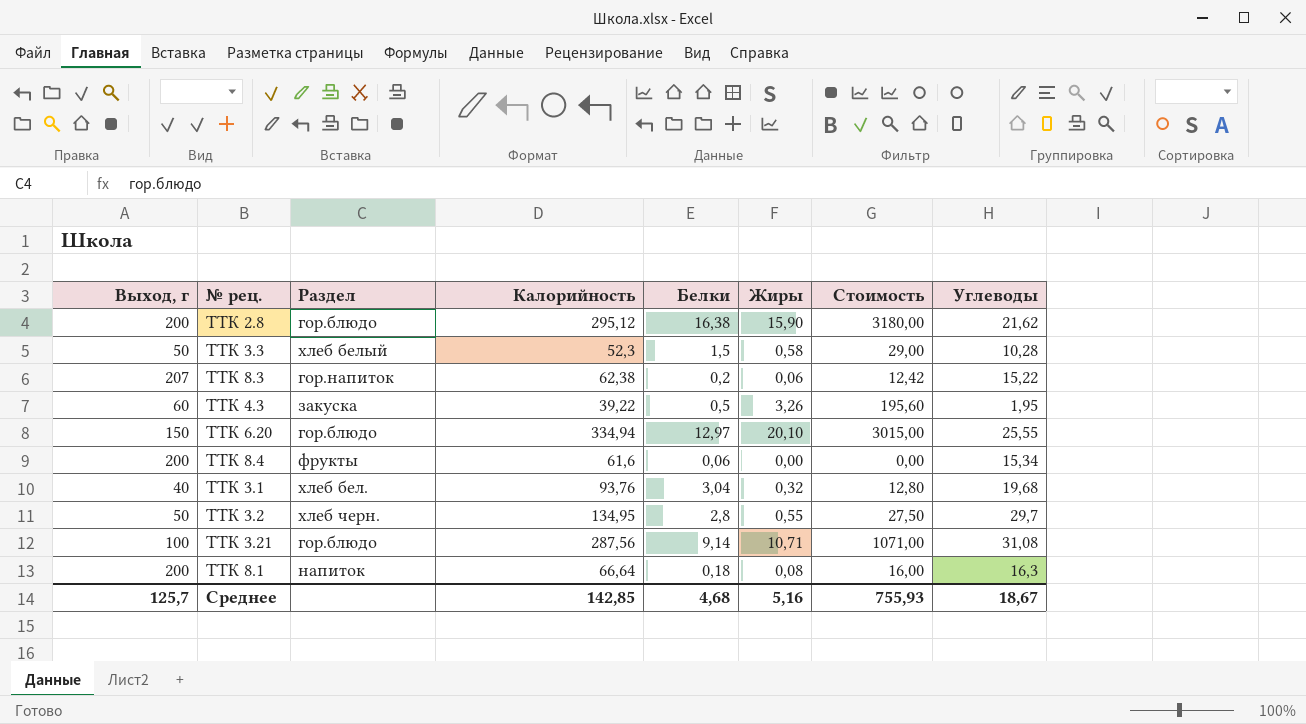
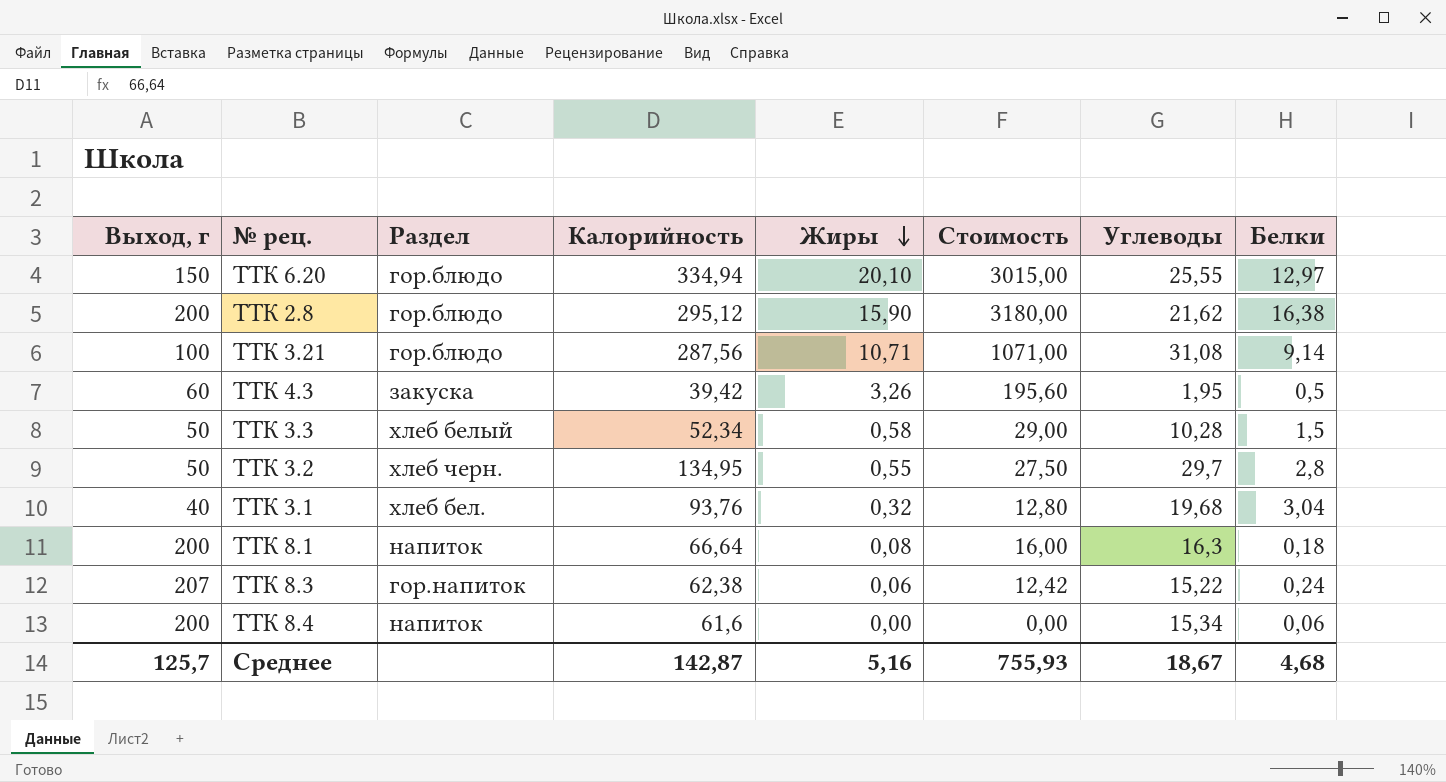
row order: none -> Жиры descending
column Белки | position: 5 -> 8
ТТК 4.3 | Калорийность: 39,22 -> 39,42
ТТК 3.3 | Калорийность: 52,3 -> 52,34
ТТК 8.3 | Белки: 0,2 -> 0,24
ТТК 8.4 | Раздел: фрукты -> напиток
Среднее | Калорийность: 142,85 -> 142,87

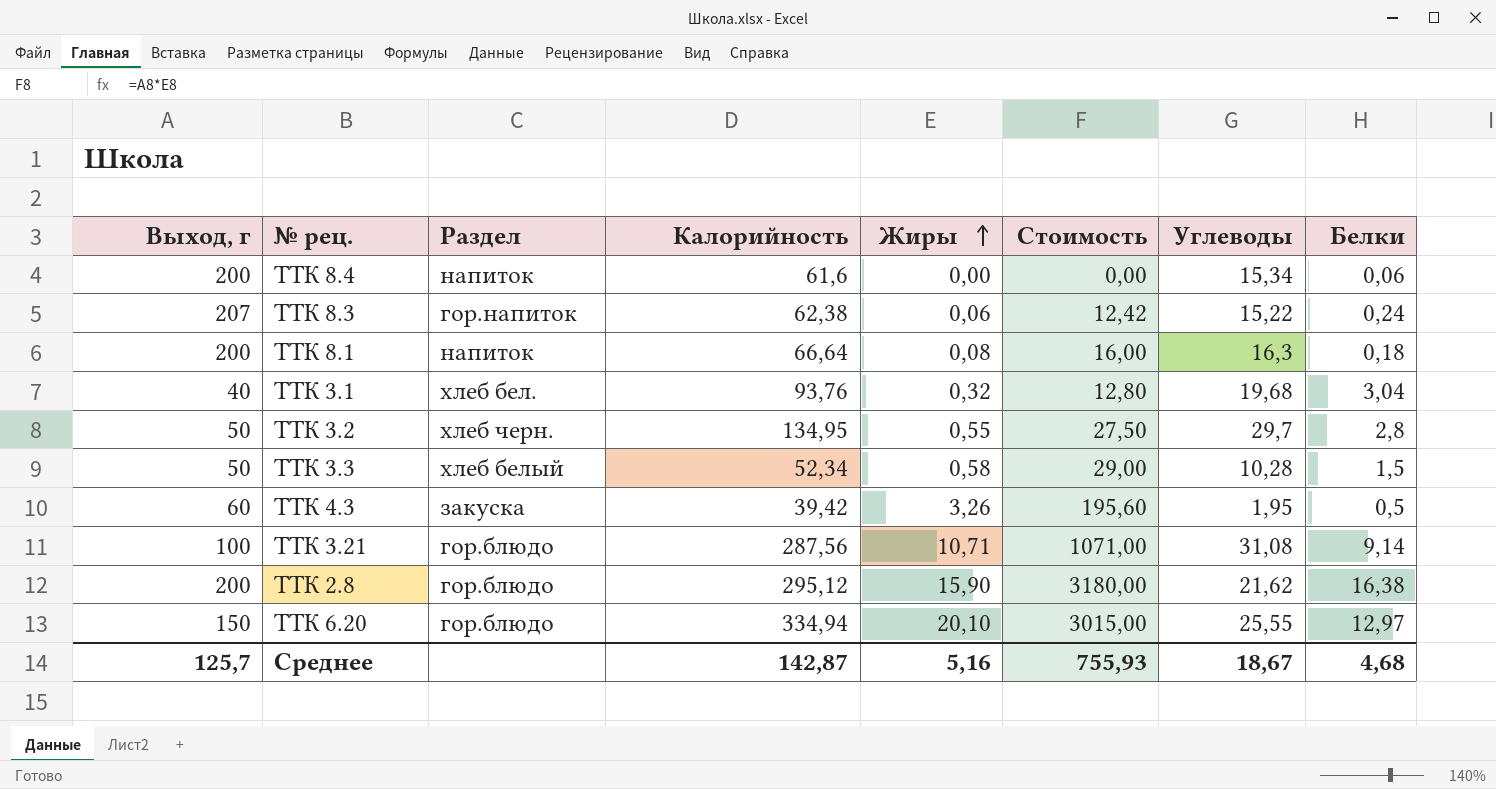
row order: Жиры descending -> Жиры ascending

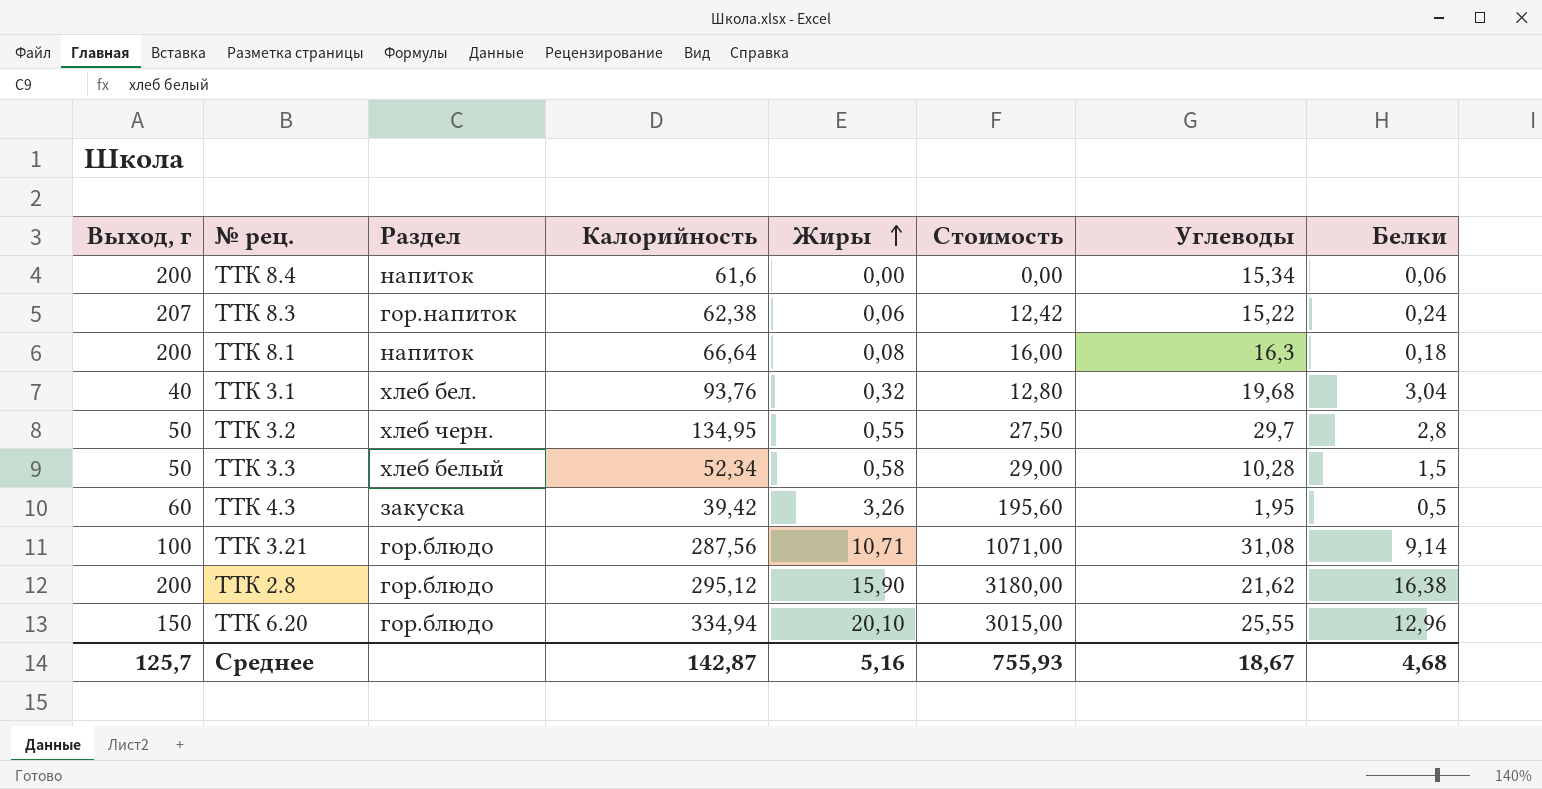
ТТК 6.20 | Белки: 12,97 -> 12,96

